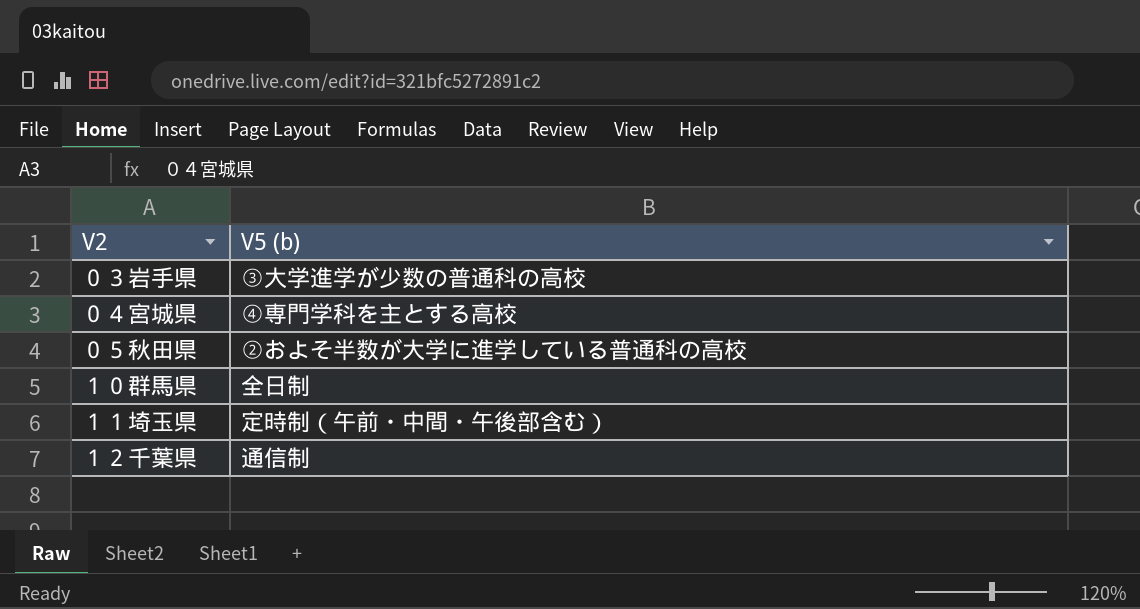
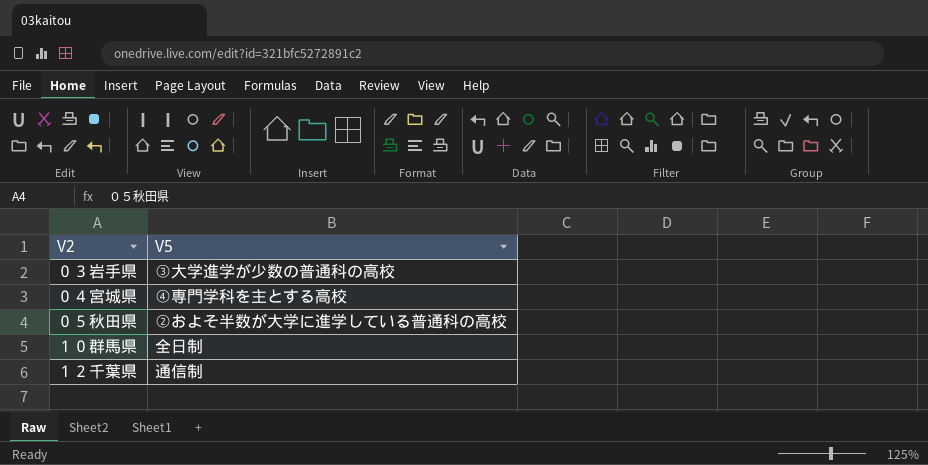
column name: V5 (b) -> V5
row １１埼玉県: 定時制（午前・中間・午後部含む） -> none

